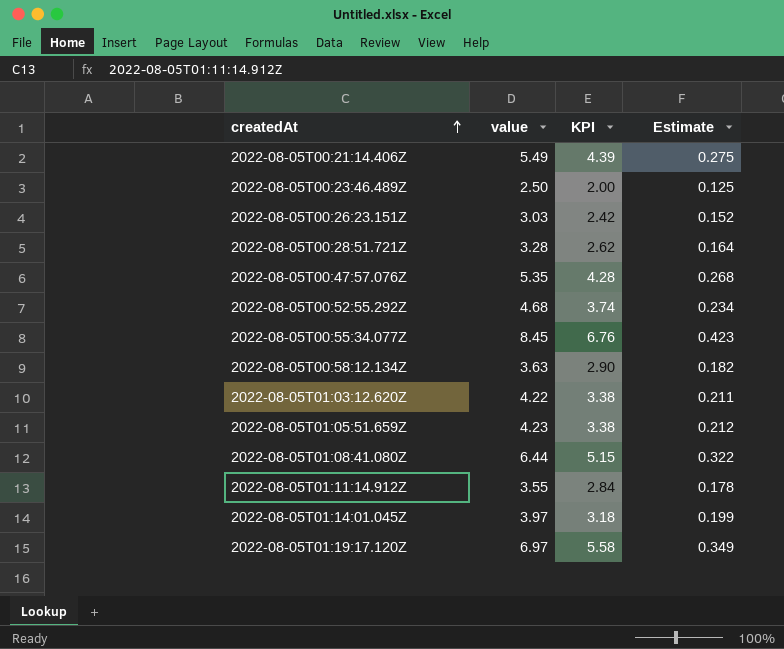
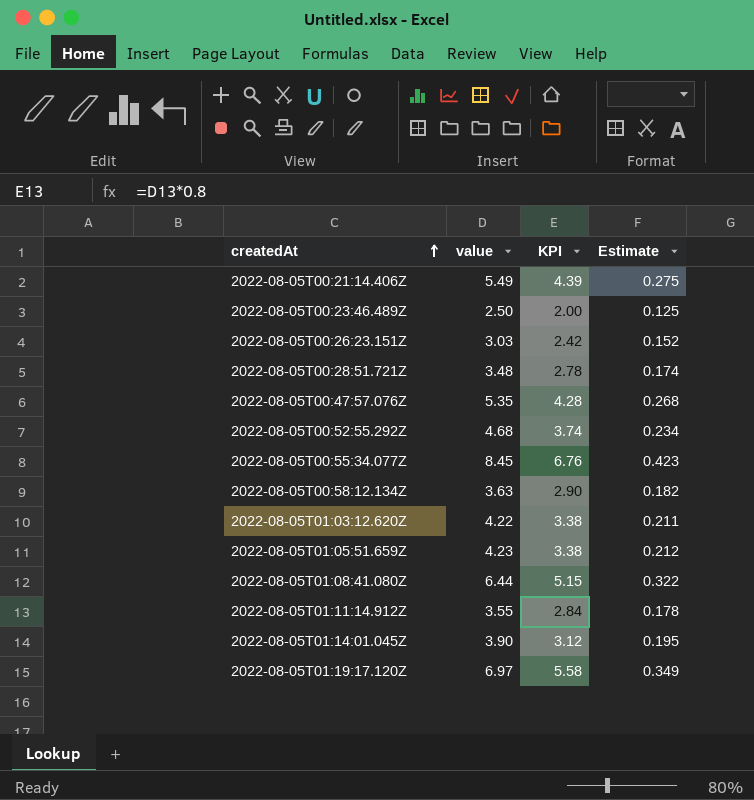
2022-08-05T00:28:51.721Z | value: 3.28 -> 3.48
2022-08-05T00:28:51.721Z | KPI: 2.62 -> 2.78
2022-08-05T00:28:51.721Z | Estimate: 0.164 -> 0.174
2022-08-05T01:14:01.045Z | value: 3.97 -> 3.90
2022-08-05T01:14:01.045Z | KPI: 3.18 -> 3.12
2022-08-05T01:14:01.045Z | Estimate: 0.199 -> 0.195

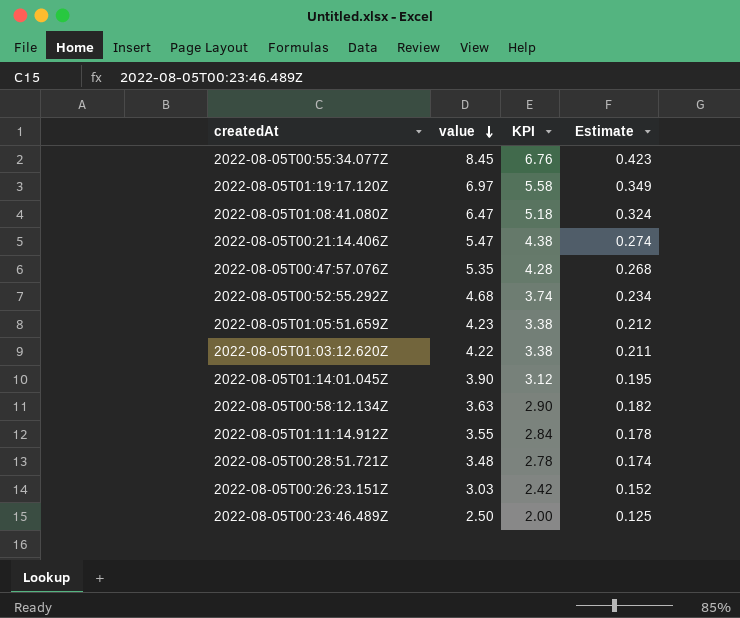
row order: createdAt ascending -> value descending
2022-08-05T01:08:41.080Z | value: 6.44 -> 6.47
2022-08-05T01:08:41.080Z | KPI: 5.15 -> 5.18
2022-08-05T01:08:41.080Z | Estimate: 0.322 -> 0.324
2022-08-05T00:21:14.406Z | value: 5.49 -> 5.47
2022-08-05T00:21:14.406Z | KPI: 4.39 -> 4.38
2022-08-05T00:21:14.406Z | Estimate: 0.275 -> 0.274

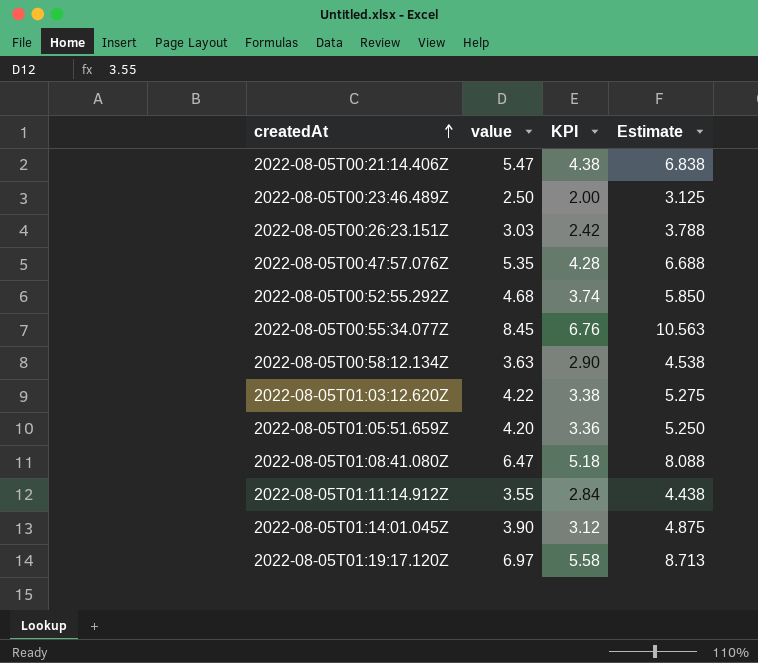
row order: value descending -> createdAt ascending
column Estimate | formula: [value] * 0.05 -> [value] * 1.25
row 2022-08-05T00:28:51.721Z: 3.48 | 2.78 | 0.174 -> none
2022-08-05T01:05:51.659Z | value: 4.23 -> 4.20
2022-08-05T01:05:51.659Z | KPI: 3.38 -> 3.36

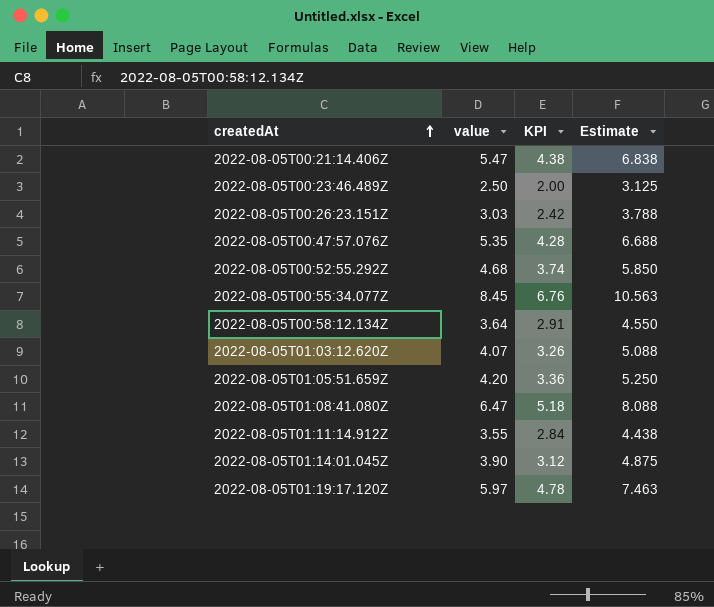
2022-08-05T00:58:12.134Z | value: 3.63 -> 3.64
2022-08-05T00:58:12.134Z | KPI: 2.90 -> 2.91
2022-08-05T00:58:12.134Z | Estimate: 4.538 -> 4.550
2022-08-05T01:03:12.620Z | value: 4.22 -> 4.07
2022-08-05T01:03:12.620Z | KPI: 3.38 -> 3.26
2022-08-05T01:03:12.620Z | Estimate: 5.275 -> 5.088
2022-08-05T01:19:17.120Z | value: 6.97 -> 5.97
2022-08-05T01:19:17.120Z | KPI: 5.58 -> 4.78
2022-08-05T01:19:17.120Z | Estimate: 8.713 -> 7.463

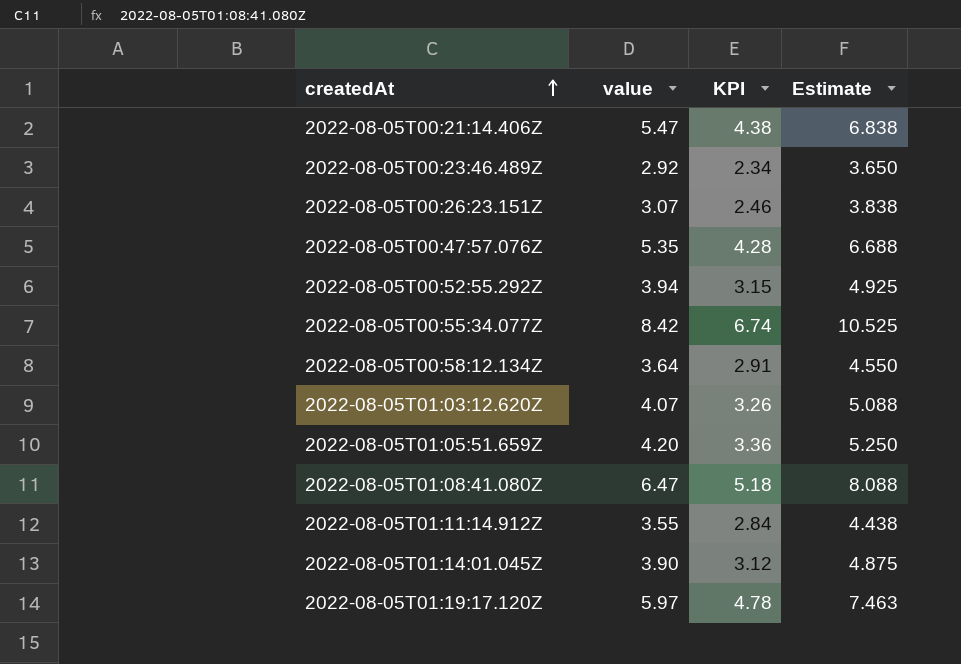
2022-08-05T00:23:46.489Z | value: 2.50 -> 2.92
2022-08-05T00:23:46.489Z | KPI: 2.00 -> 2.34
2022-08-05T00:23:46.489Z | Estimate: 3.125 -> 3.650
2022-08-05T00:26:23.151Z | value: 3.03 -> 3.07
2022-08-05T00:26:23.151Z | KPI: 2.42 -> 2.46
2022-08-05T00:26:23.151Z | Estimate: 3.788 -> 3.838
2022-08-05T00:52:55.292Z | value: 4.68 -> 3.94
2022-08-05T00:52:55.292Z | KPI: 3.74 -> 3.15
2022-08-05T00:52:55.292Z | Estimate: 5.850 -> 4.925
2022-08-05T00:55:34.077Z | value: 8.45 -> 8.42
2022-08-05T00:55:34.077Z | KPI: 6.76 -> 6.74
2022-08-05T00:55:34.077Z | Estimate: 10.563 -> 10.525

